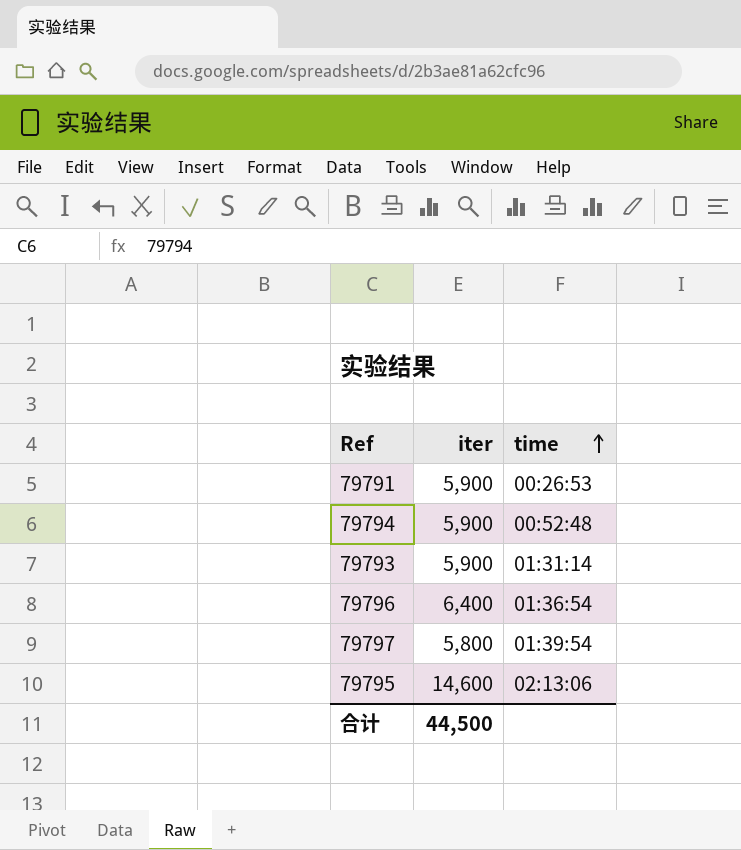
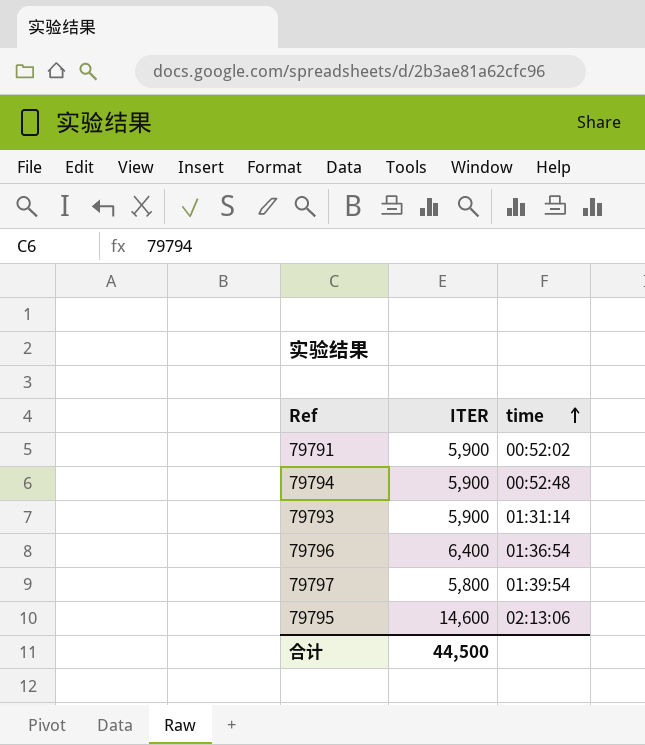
column name: iter -> ITER
79791 | time: 00:26:53 -> 00:52:02

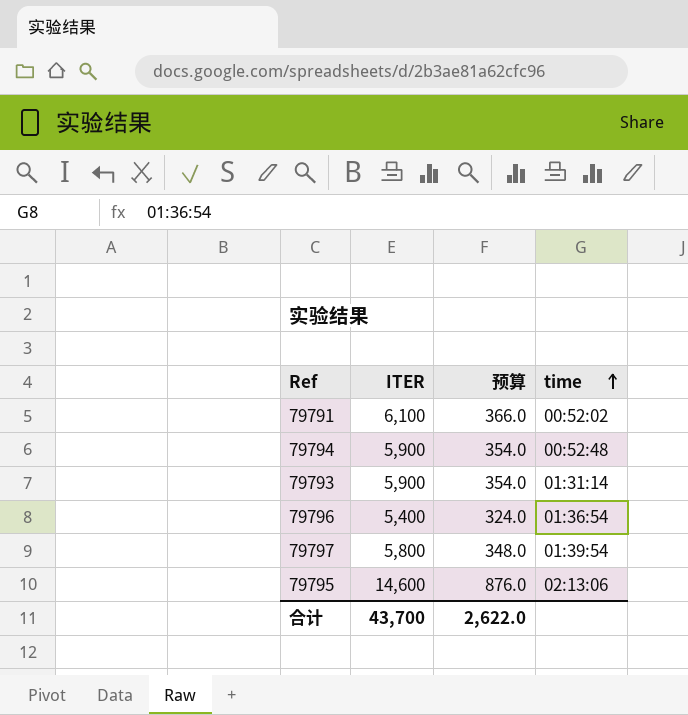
column 预算 | formula: none -> [ITER] * 0.06
79791 | ITER: 5,900 -> 6,100
79796 | ITER: 6,400 -> 5,400
合计 | ITER: 44,500 -> 43,700

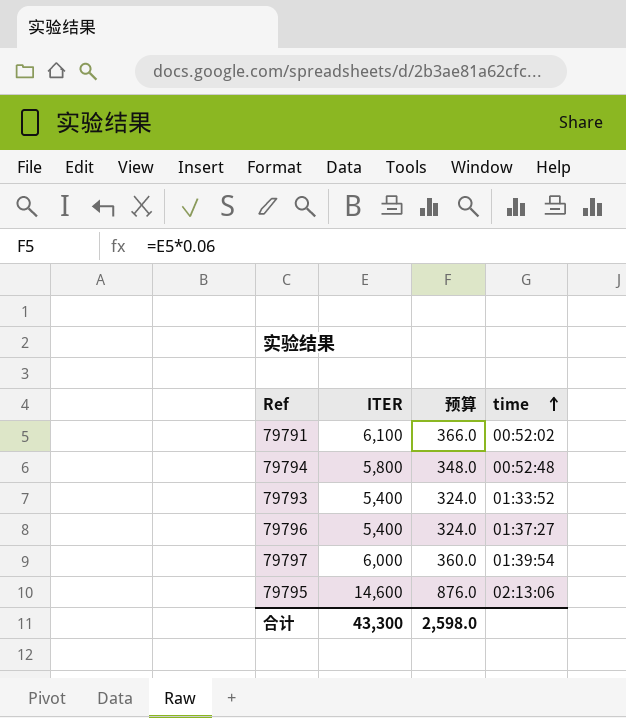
79794 | ITER: 5,900 -> 5,800
79794 | 预算: 354.0 -> 348.0
79793 | ITER: 5,900 -> 5,400
79793 | 预算: 354.0 -> 324.0
79793 | time: 01:31:14 -> 01:33:52
79796 | time: 01:36:54 -> 01:37:27
79797 | ITER: 5,800 -> 6,000
79797 | 预算: 348.0 -> 360.0
合计 | ITER: 43,700 -> 43,300
合计 | 预算: 2,622.0 -> 2,598.0

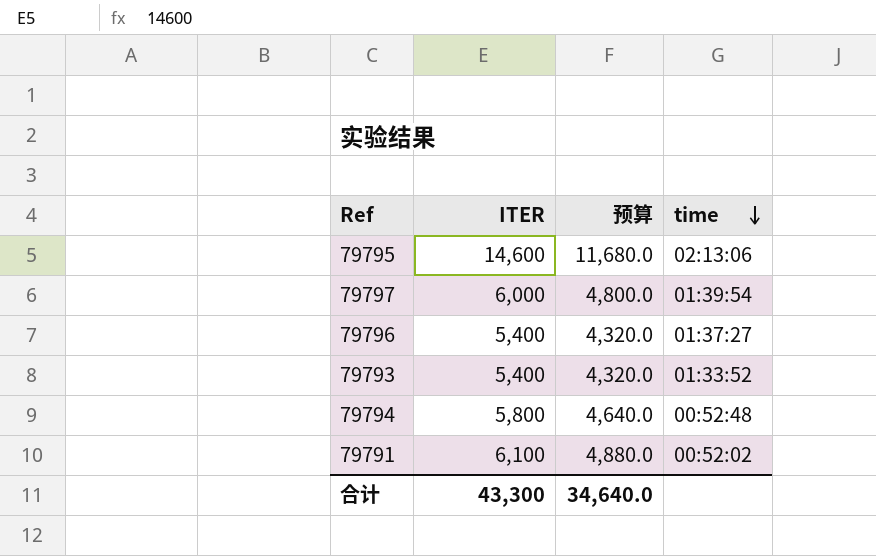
row order: time ascending -> time descending
column 预算 | formula: [ITER] * 0.06 -> [ITER] * 0.8
合计 | 预算: 2,598.0 -> 34,640.0

